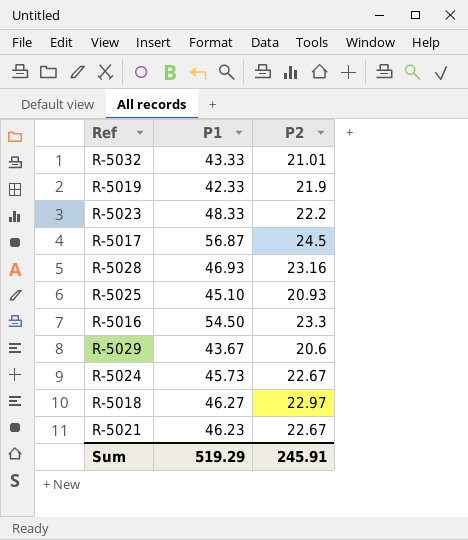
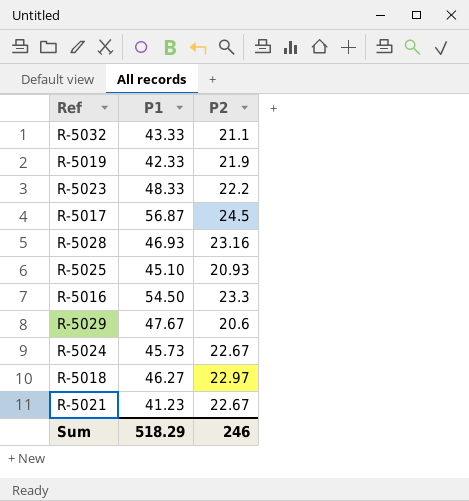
R-5032 | P2: 21.01 -> 21.1
R-5029 | P1: 43.67 -> 47.67
R-5021 | P1: 46.23 -> 41.23
Sum | P1: 519.29 -> 518.29
Sum | P2: 245.91 -> 246

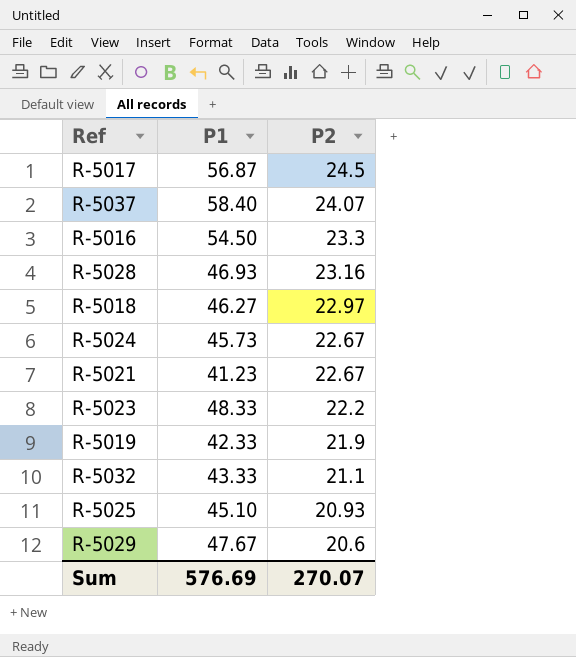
row order: none -> P2 descending
row R-5037: none -> 58.40 | 24.07
Sum | P1: 518.29 -> 576.69
Sum | P2: 246 -> 270.07

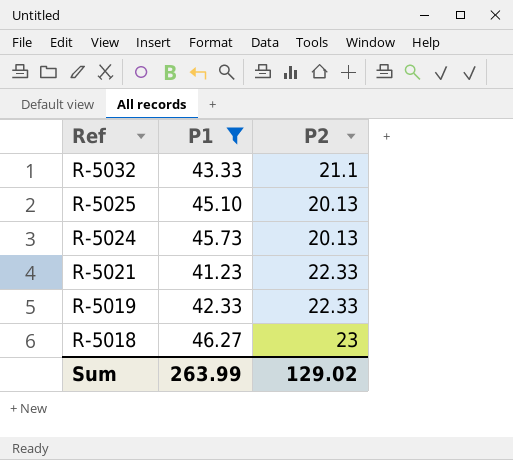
filter: none -> P1 <= 46.27
row order: P2 descending -> Ref descending
R-5025 | P2: 20.93 -> 20.13
R-5024 | P2: 22.67 -> 20.13
R-5021 | P2: 22.67 -> 22.33
R-5019 | P2: 21.9 -> 22.33
R-5018 | P2: 22.97 -> 23
Sum | P1: 576.69 -> 263.99
Sum | P2: 270.07 -> 129.02

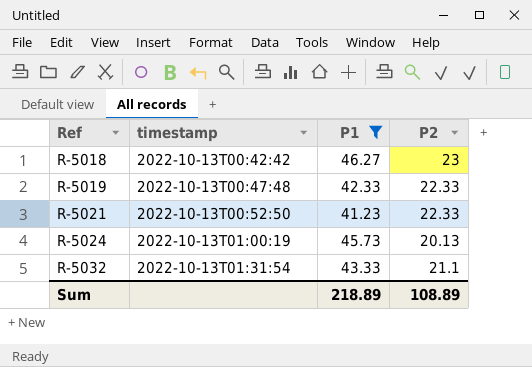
row order: Ref descending -> Ref ascending
column timestamp | position: none -> 2
row R-5025: 45.10 | 20.13 -> none
Sum | P1: 263.99 -> 218.89
Sum | P2: 129.02 -> 108.89

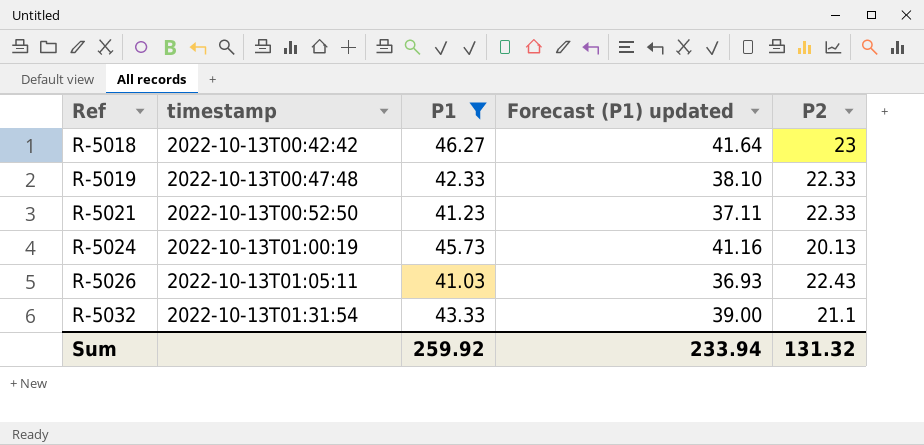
column Forecast (P1) updated | formula: none -> [P1] * 0.9
row R-5026: none -> 2022-10-13T01:05:11 | 41.03 | 36.93 | 22.43
Sum | P1: 218.89 -> 259.92
Sum | P2: 108.89 -> 131.32

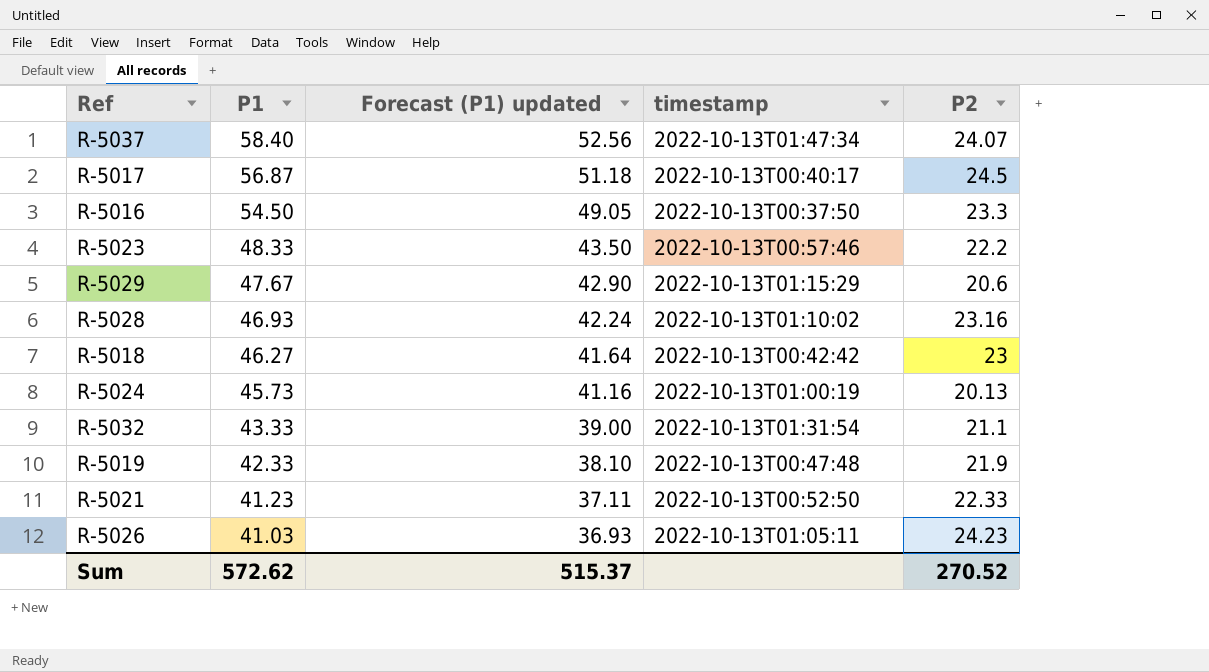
filter: P1 <= 46.27 -> none
row order: Ref ascending -> P1 descending
column timestamp | position: 2 -> 4
R-5019 | P2: 22.33 -> 21.9
R-5026 | P2: 22.43 -> 24.23
Sum | P1: 259.92 -> 572.62
Sum | Forecast (P1) updated: 233.94 -> 515.37
Sum | P2: 131.32 -> 270.52

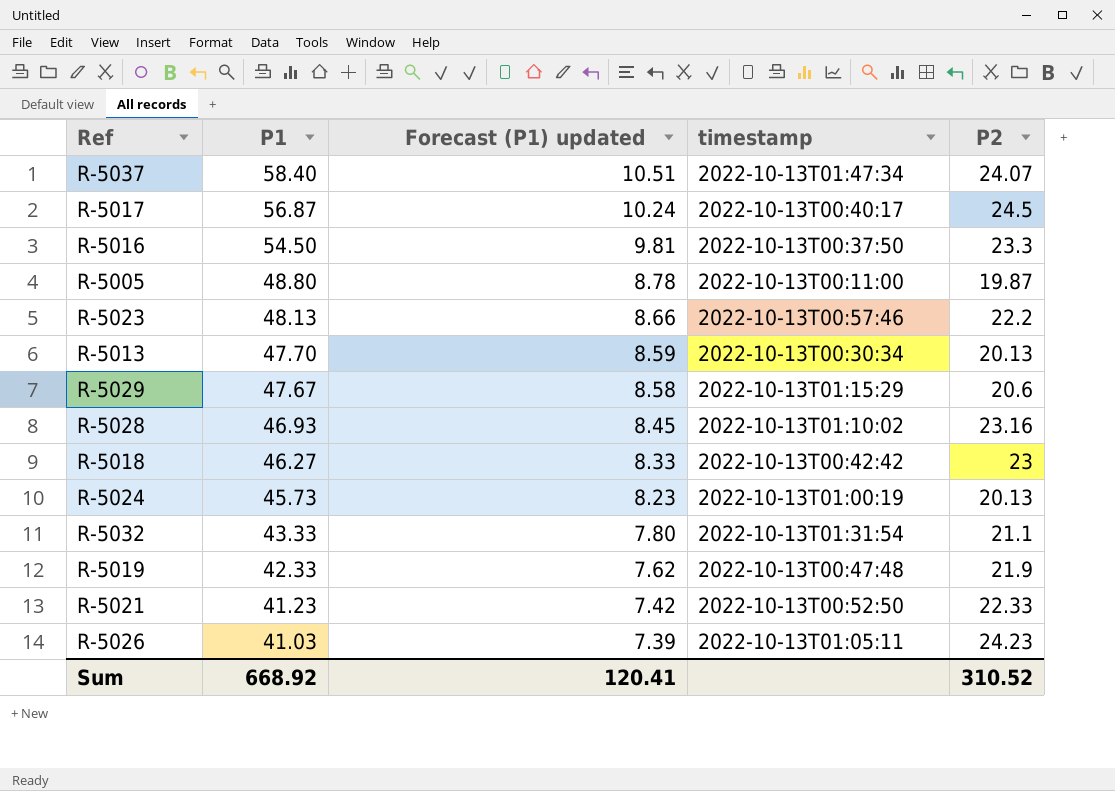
column Forecast (P1) updated | formula: [P1] * 0.9 -> [P1] * 0.18
row R-5005: none -> 48.80 | 8.78 | 2022-10-13T00:11:00 | 19.87
R-5023 | P1: 48.33 -> 48.13
row R-5013: none -> 47.70 | 8.59 | 2022-10-13T00:30:34 | 20.13
Sum | P1: 572.62 -> 668.92
Sum | Forecast (P1) updated: 515.37 -> 120.41
Sum | P2: 270.52 -> 310.52

